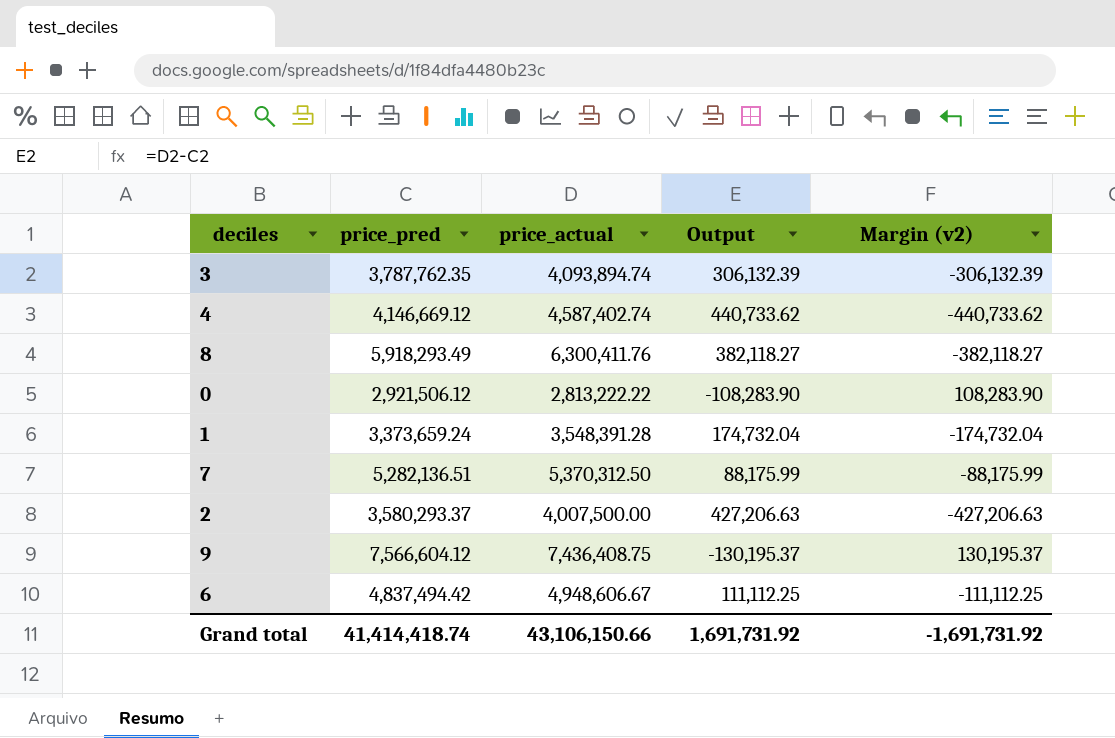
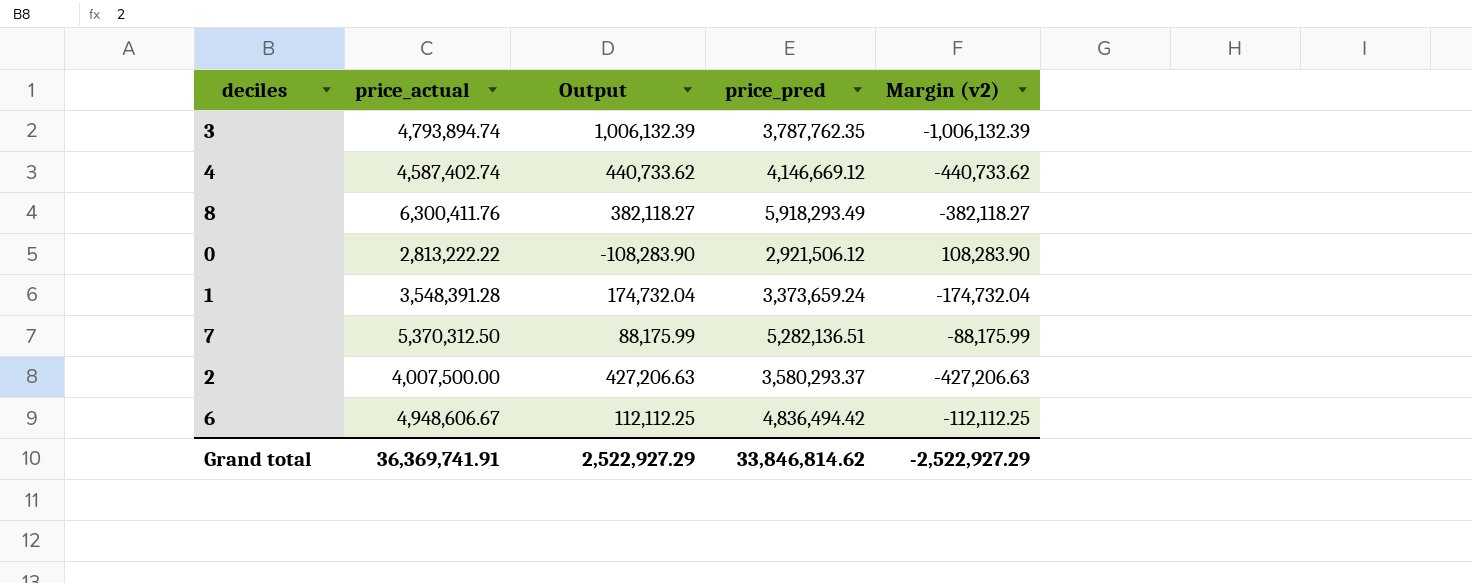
column price_pred | position: 2 -> 4
row 9: 7,566,604.12 | 7,436,408.75 | -130,195.37 | 130,195.37 -> none
3 | price_actual: 4,093,894.74 -> 4,793,894.74
3 | Output: 306,132.39 -> 1,006,132.39
3 | Margin (v2): -306,132.39 -> -1,006,132.39
6 | Output: 111,112.25 -> 112,112.25
6 | price_pred: 4,837,494.42 -> 4,836,494.42
6 | Margin (v2): -111,112.25 -> -112,112.25
Grand total | price_actual: 43,106,150.66 -> 36,369,741.91
Grand total | Output: 1,691,731.92 -> 2,522,927.29
Grand total | price_pred: 41,414,418.74 -> 33,846,814.62
Grand total | Margin (v2): -1,691,731.92 -> -2,522,927.29

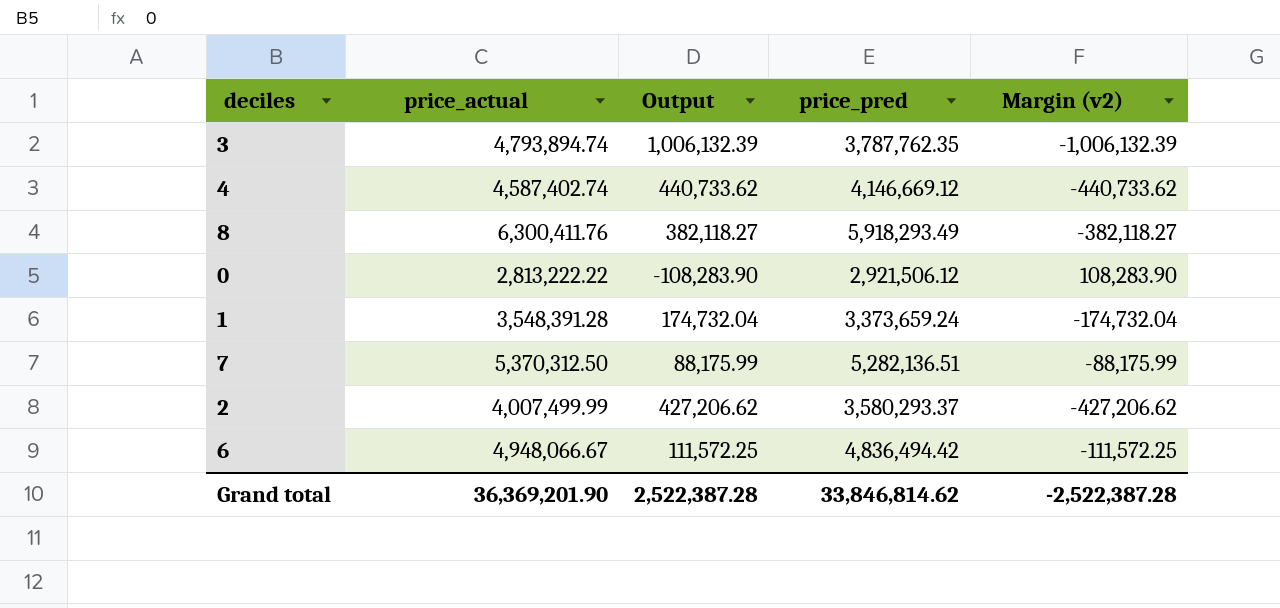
2 | price_actual: 4,007,500.00 -> 4,007,499.99
2 | Output: 427,206.63 -> 427,206.62
2 | Margin (v2): -427,206.63 -> -427,206.62
6 | price_actual: 4,948,606.67 -> 4,948,066.67
6 | Output: 112,112.25 -> 111,572.25
6 | Margin (v2): -112,112.25 -> -111,572.25
Grand total | price_actual: 36,369,741.91 -> 36,369,201.90
Grand total | Output: 2,522,927.29 -> 2,522,387.28
Grand total | Margin (v2): -2,522,927.29 -> -2,522,387.28

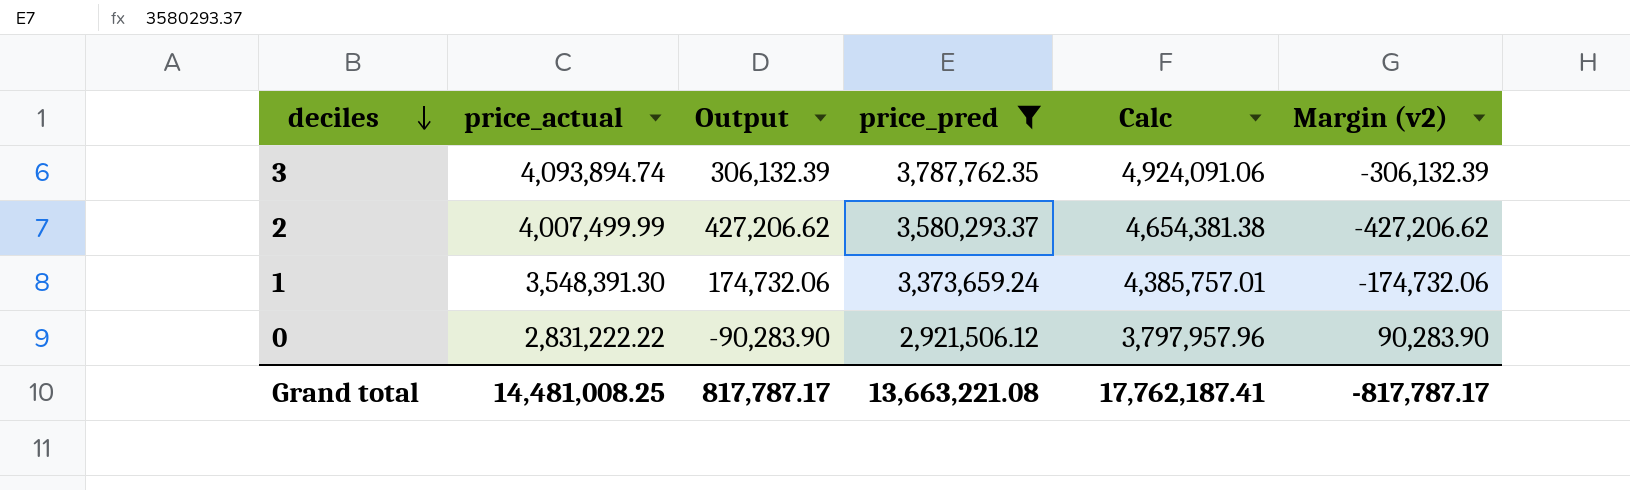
filter: none -> price_pred <= 3,787,762.35
row order: none -> deciles descending
column Calc | formula: none -> [price_pred] * 1.3
3 | price_actual: 4,793,894.74 -> 4,093,894.74
3 | Output: 1,006,132.39 -> 306,132.39
3 | Margin (v2): -1,006,132.39 -> -306,132.39
1 | price_actual: 3,548,391.28 -> 3,548,391.30
1 | Output: 174,732.04 -> 174,732.06
1 | Margin (v2): -174,732.04 -> -174,732.06
0 | price_actual: 2,813,222.22 -> 2,831,222.22
0 | Output: -108,283.90 -> -90,283.90
0 | Margin (v2): 108,283.90 -> 90,283.90
Grand total | price_actual: 36,369,201.90 -> 14,481,008.25
Grand total | Output: 2,522,387.28 -> 817,787.17
Grand total | price_pred: 33,846,814.62 -> 13,663,221.08
Grand total | Margin (v2): -2,522,387.28 -> -817,787.17

